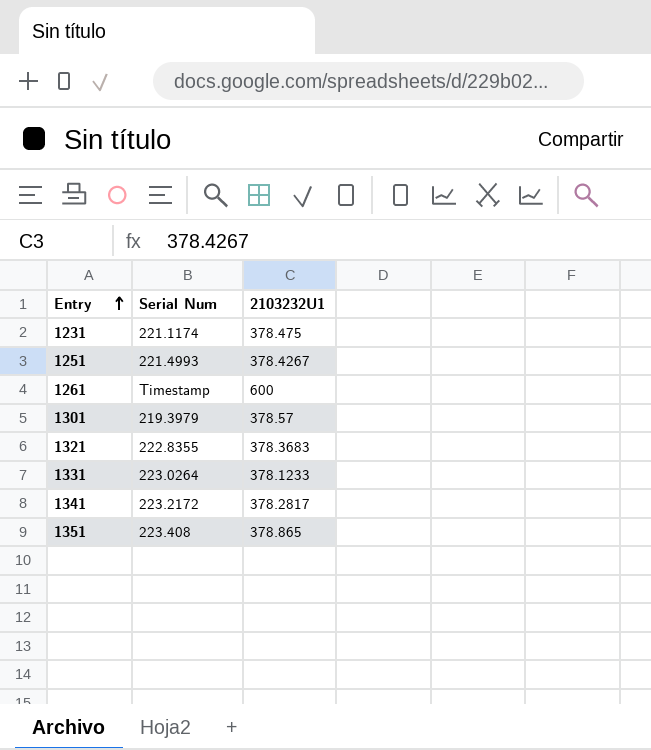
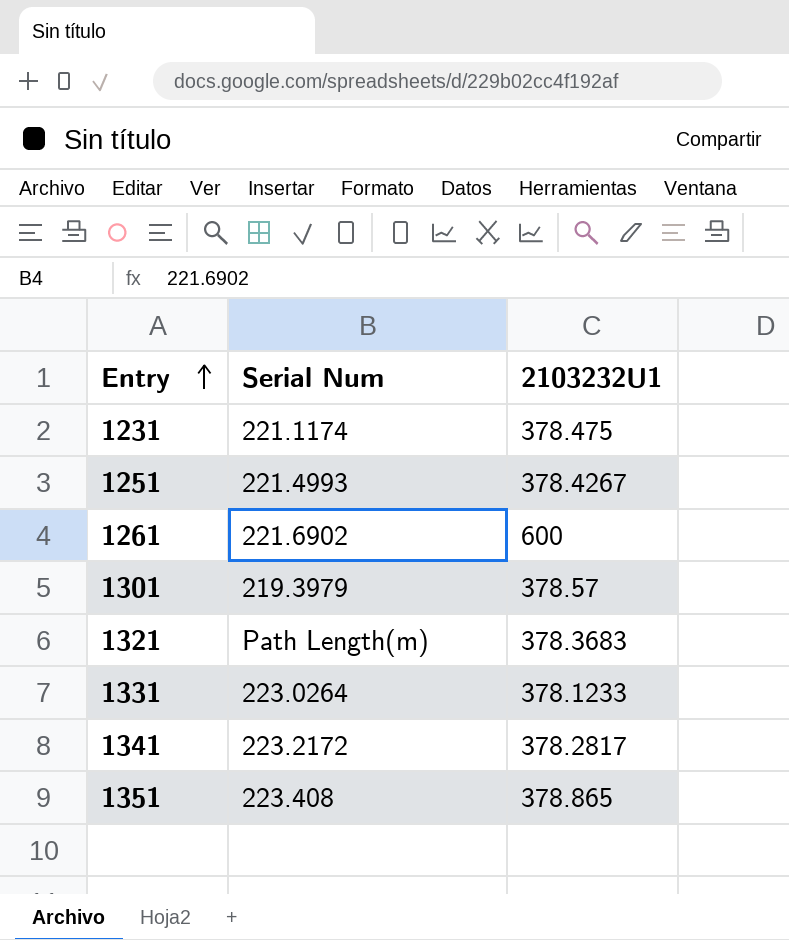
1261 | Serial Num: Timestamp -> 221.6902
1321 | Serial Num: 222.8355 -> Path Length(m)

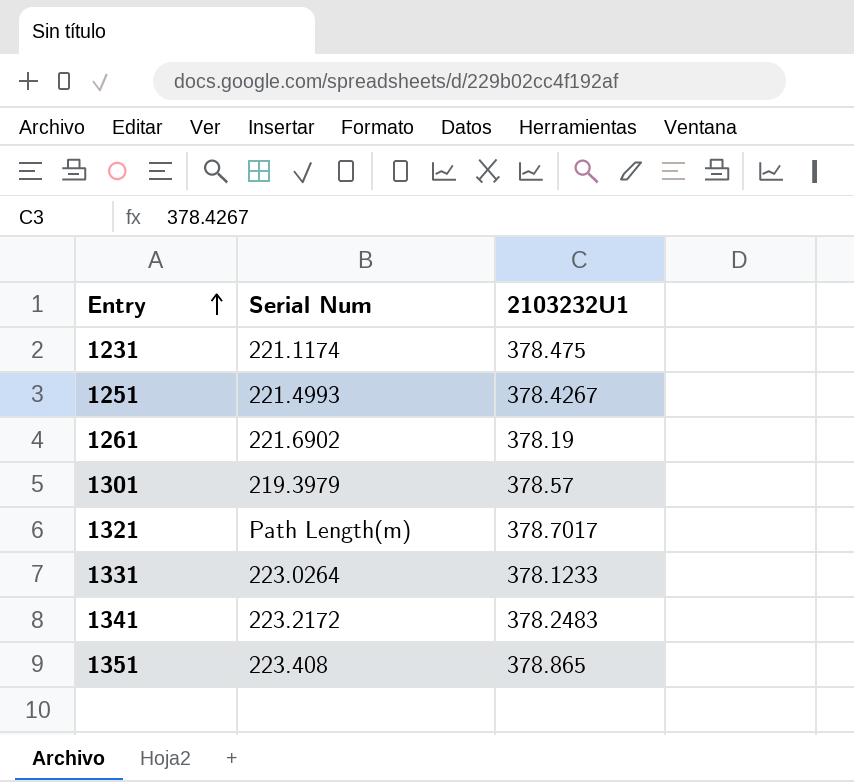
1261 | 2103232U1: 600 -> 378.19
1321 | 2103232U1: 378.3683 -> 378.7017
1341 | 2103232U1: 378.2817 -> 378.2483

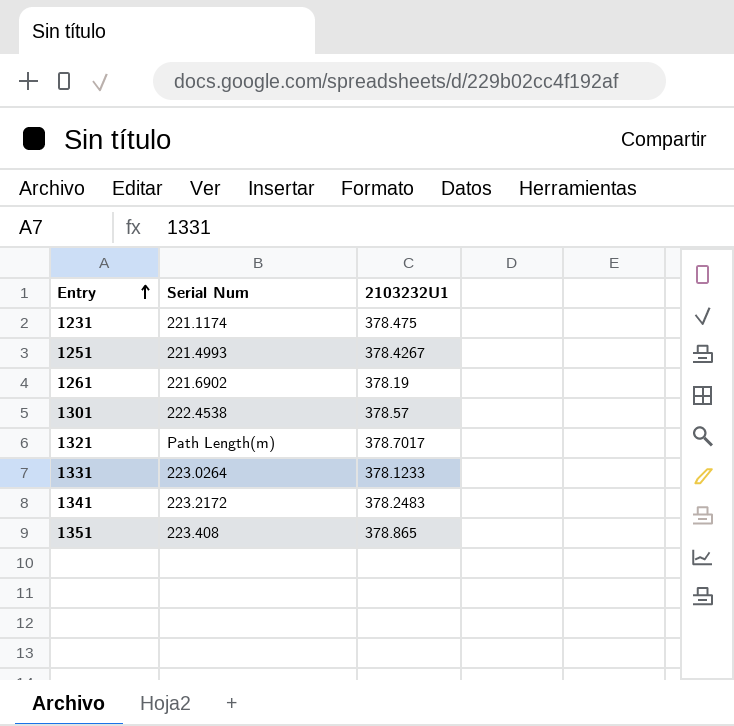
1301 | Serial Num: 219.3979 -> 222.4538

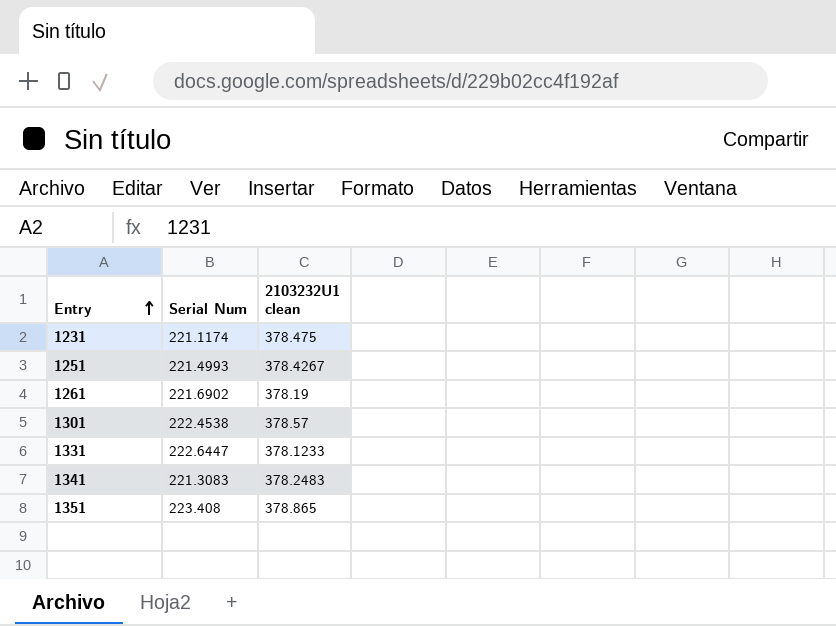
column name: 2103232U1 -> 2103232U1 clean
row 1321: Path Length(m) | 378.7017 -> none
1331 | Serial Num: 223.0264 -> 222.6447
1341 | Serial Num: 223.2172 -> 221.3083

